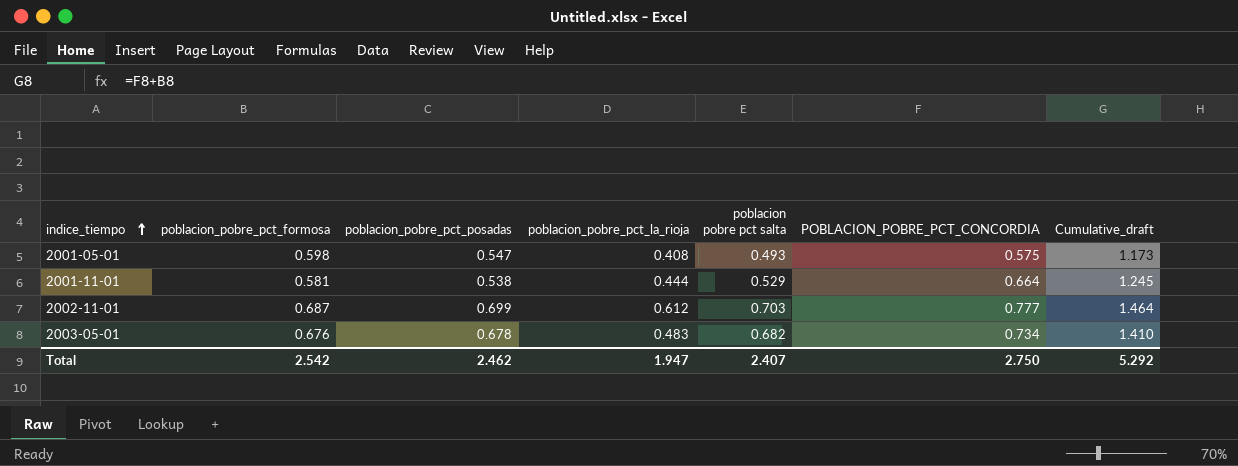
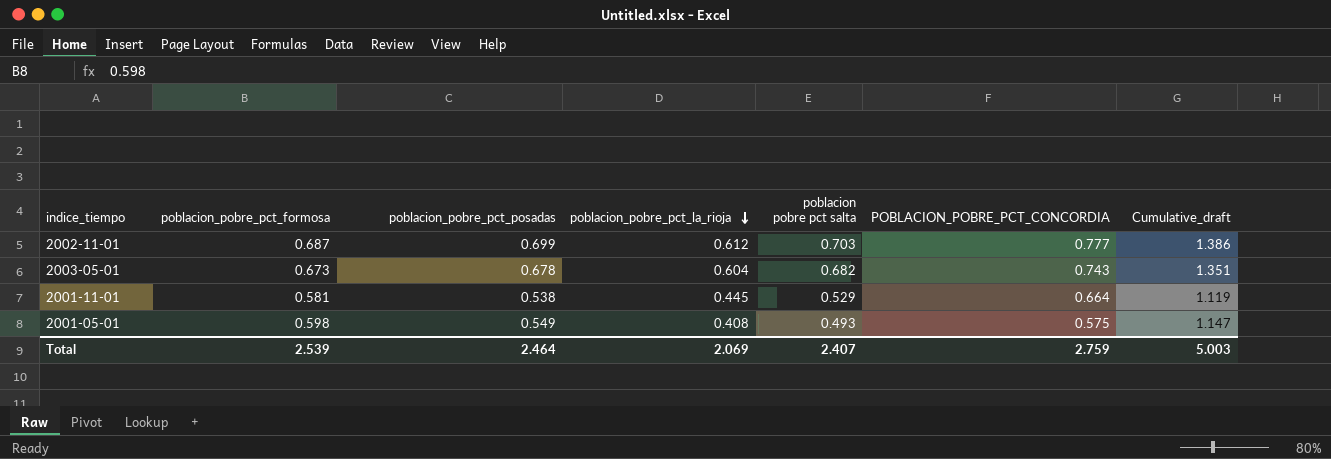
row order: indice_tiempo ascending -> poblacion_pobre_pct_la_rioja descending
column Cumulative_draft | formula: [poblacion_pobre_pct_formosa] + [POBLACION_POBRE_PCT_CONCORDIA] -> [poblacion_pobre_pct_formosa] + [poblacion_pobre_pct_posadas]
2003-05-01 | poblacion_pobre_pct_formosa: 0.676 -> 0.673
2003-05-01 | poblacion_pobre_pct_la_rioja: 0.483 -> 0.604
2003-05-01 | POBLACION_POBRE_PCT_CONCORDIA: 0.734 -> 0.743
2001-11-01 | poblacion_pobre_pct_la_rioja: 0.444 -> 0.445
2001-05-01 | poblacion_pobre_pct_posadas: 0.547 -> 0.549
Total | poblacion_pobre_pct_formosa: 2.542 -> 2.539
Total | poblacion_pobre_pct_posadas: 2.462 -> 2.464
Total | poblacion_pobre_pct_la_rioja: 1.947 -> 2.069
Total | POBLACION_POBRE_PCT_CONCORDIA: 2.750 -> 2.759
Total | Cumulative_draft: 5.292 -> 5.003

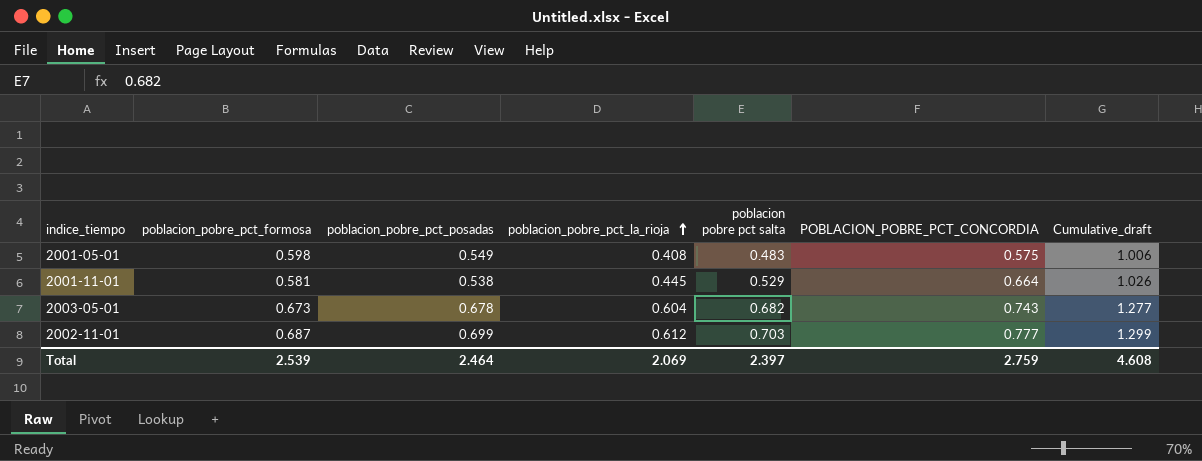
row order: poblacion_pobre_pct_la_rioja descending -> poblacion_pobre_pct_la_rioja ascending
column Cumulative_draft | formula: [poblacion_pobre_pct_formosa] + [poblacion_pobre_pct_posadas] -> [poblacion_pobre_pct_formosa] + [poblacion_pobre_pct_la_rioja]
2001-05-01 | poblacion pobre pct salta: 0.493 -> 0.483
Total | poblacion pobre pct salta: 2.407 -> 2.397
Total | Cumulative_draft: 5.003 -> 4.608

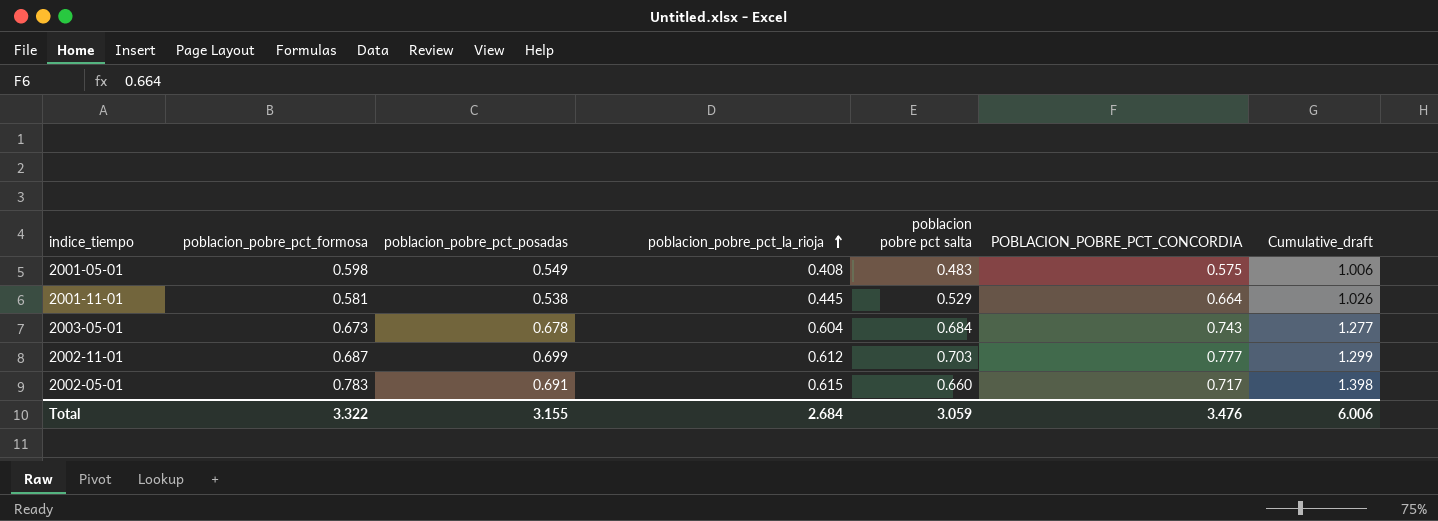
2003-05-01 | poblacion pobre pct salta: 0.682 -> 0.684
row 2002-05-01: none -> 0.783 | 0.691 | 0.615 | 0.660 | 0.717 | 1.398
Total | poblacion_pobre_pct_formosa: 2.539 -> 3.322
Total | poblacion_pobre_pct_posadas: 2.464 -> 3.155
Total | poblacion_pobre_pct_la_rioja: 2.069 -> 2.684
Total | poblacion pobre pct salta: 2.397 -> 3.059
Total | POBLACION_POBRE_PCT_CONCORDIA: 2.759 -> 3.476
Total | Cumulative_draft: 4.608 -> 6.006

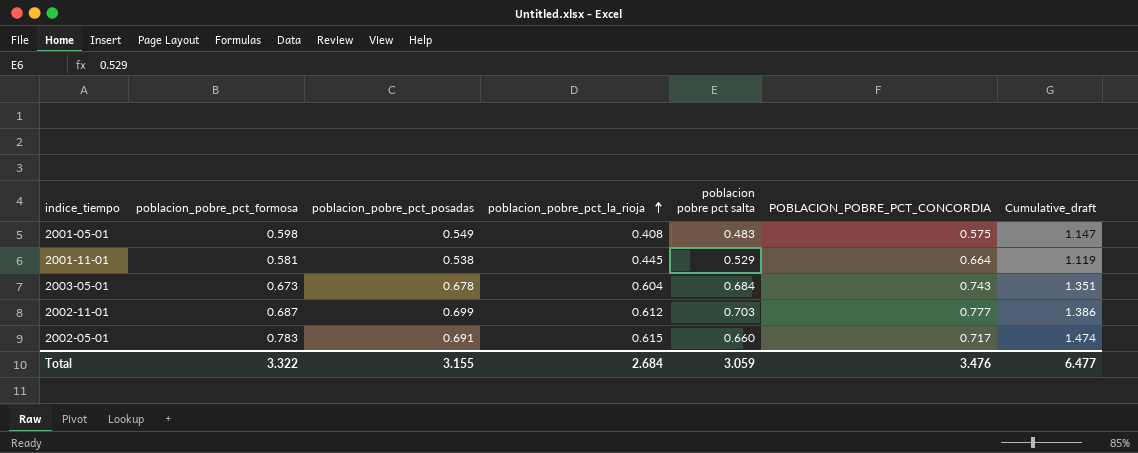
column Cumulative_draft | formula: [poblacion_pobre_pct_formosa] + [poblacion_pobre_pct_la_rioja] -> [poblacion_pobre_pct_formosa] + [poblacion_pobre_pct_posadas]
Total | Cumulative_draft: 6.006 -> 6.477

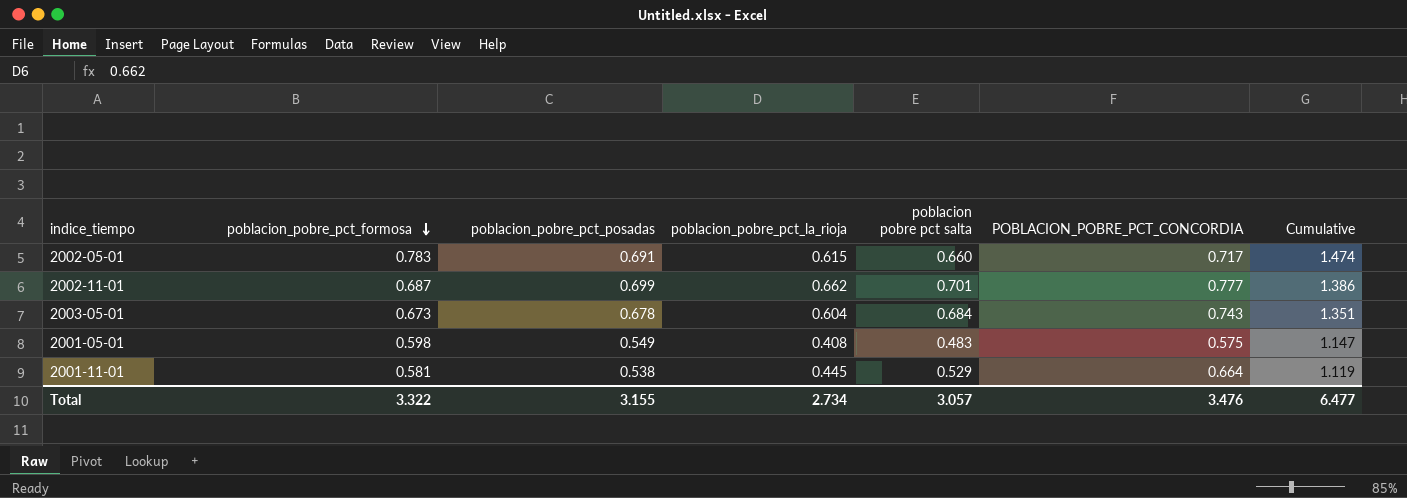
row order: poblacion_pobre_pct_la_rioja ascending -> poblacion_pobre_pct_formosa descending
column name: Cumulative_draft -> Cumulative
2002-11-01 | poblacion_pobre_pct_la_rioja: 0.612 -> 0.662
2002-11-01 | poblacion pobre pct salta: 0.703 -> 0.701
Total | poblacion_pobre_pct_la_rioja: 2.684 -> 2.734
Total | poblacion pobre pct salta: 3.059 -> 3.057

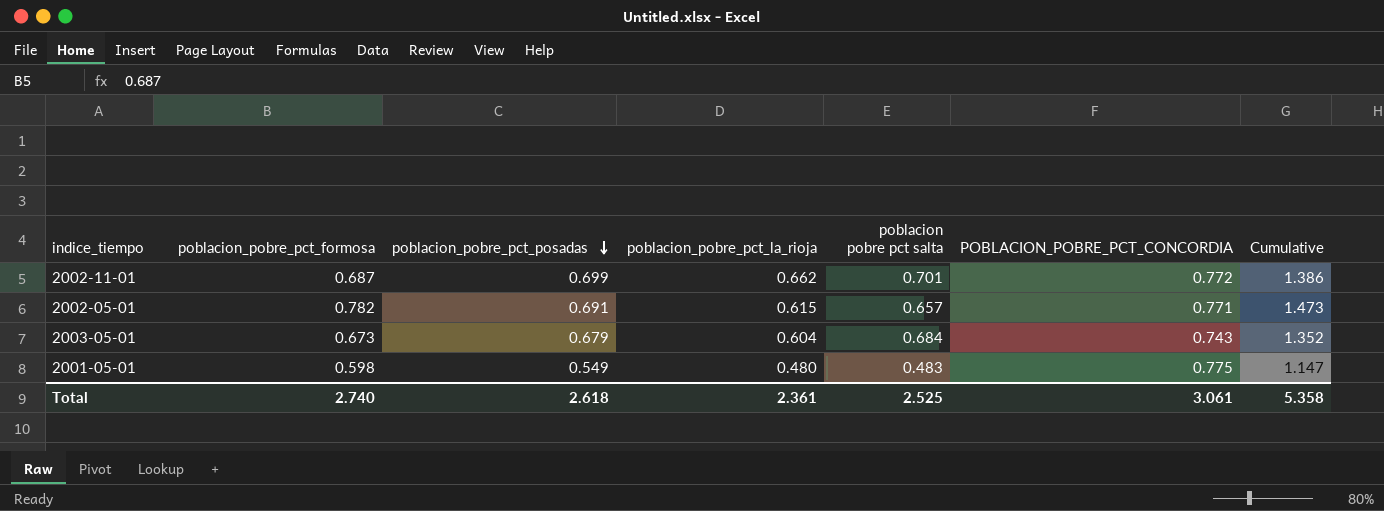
row order: poblacion_pobre_pct_formosa descending -> poblacion_pobre_pct_posadas descending
row 2001-11-01: 0.581 | 0.538 | 0.445 | 0.529 | 0.664 | 1.119 -> none
2002-11-01 | POBLACION_POBRE_PCT_CONCORDIA: 0.777 -> 0.772
2002-05-01 | poblacion_pobre_pct_formosa: 0.783 -> 0.782
2002-05-01 | poblacion pobre pct salta: 0.660 -> 0.657
2002-05-01 | POBLACION_POBRE_PCT_CONCORDIA: 0.717 -> 0.771
2002-05-01 | Cumulative: 1.474 -> 1.473
2003-05-01 | poblacion_pobre_pct_posadas: 0.678 -> 0.679
2003-05-01 | Cumulative: 1.351 -> 1.352
2001-05-01 | poblacion_pobre_pct_la_rioja: 0.408 -> 0.480
2001-05-01 | POBLACION_POBRE_PCT_CONCORDIA: 0.575 -> 0.775
Total | poblacion_pobre_pct_formosa: 3.322 -> 2.740
Total | poblacion_pobre_pct_posadas: 3.155 -> 2.618
Total | poblacion_pobre_pct_la_rioja: 2.734 -> 2.361
Total | poblacion pobre pct salta: 3.057 -> 2.525
Total | POBLACION_POBRE_PCT_CONCORDIA: 3.476 -> 3.061
Total | Cumulative: 6.477 -> 5.358

